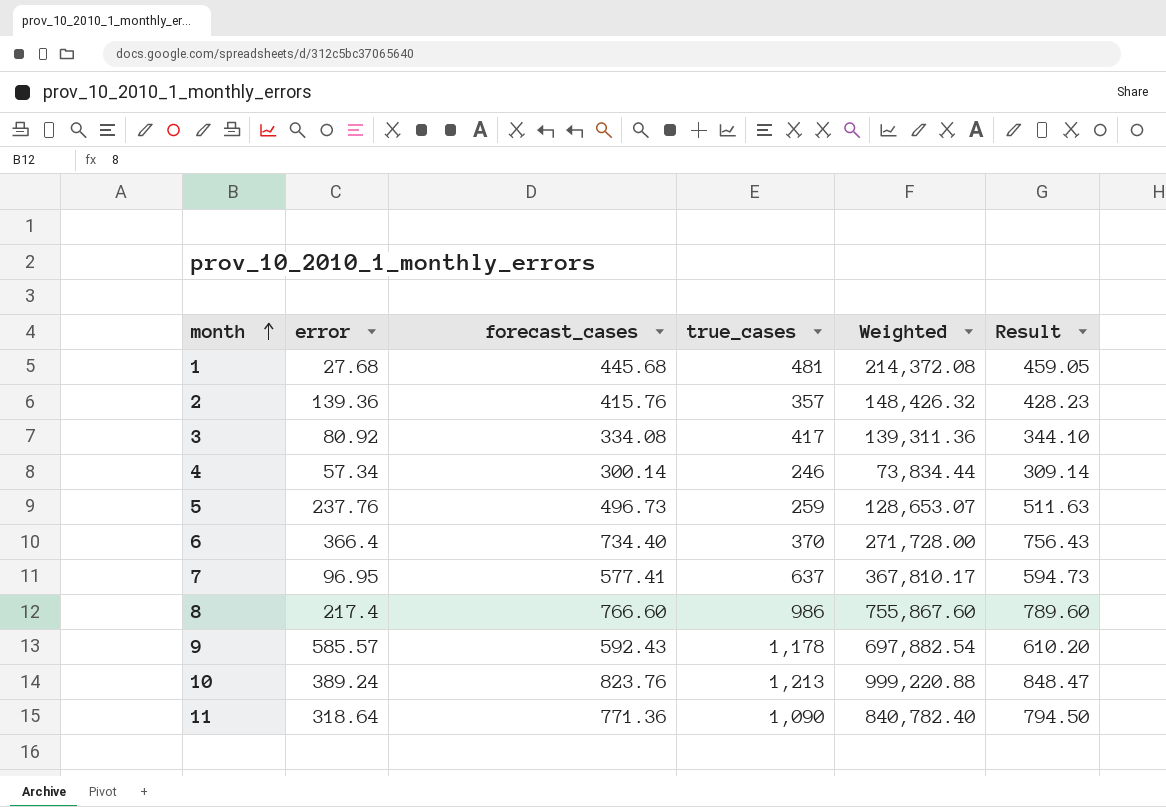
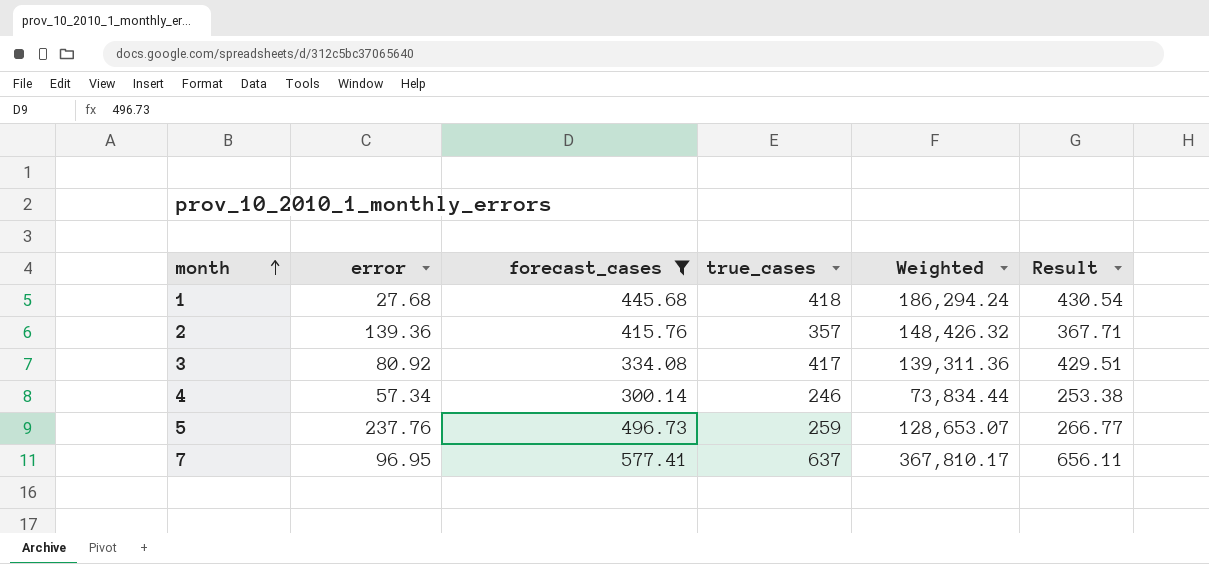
filter: none -> forecast_cases <= 577.41
column Result | formula: [forecast_cases] * 1.03 -> [true_cases] * 1.03
1 | true_cases: 481 -> 418
1 | Weighted: 214,372.08 -> 186,294.24

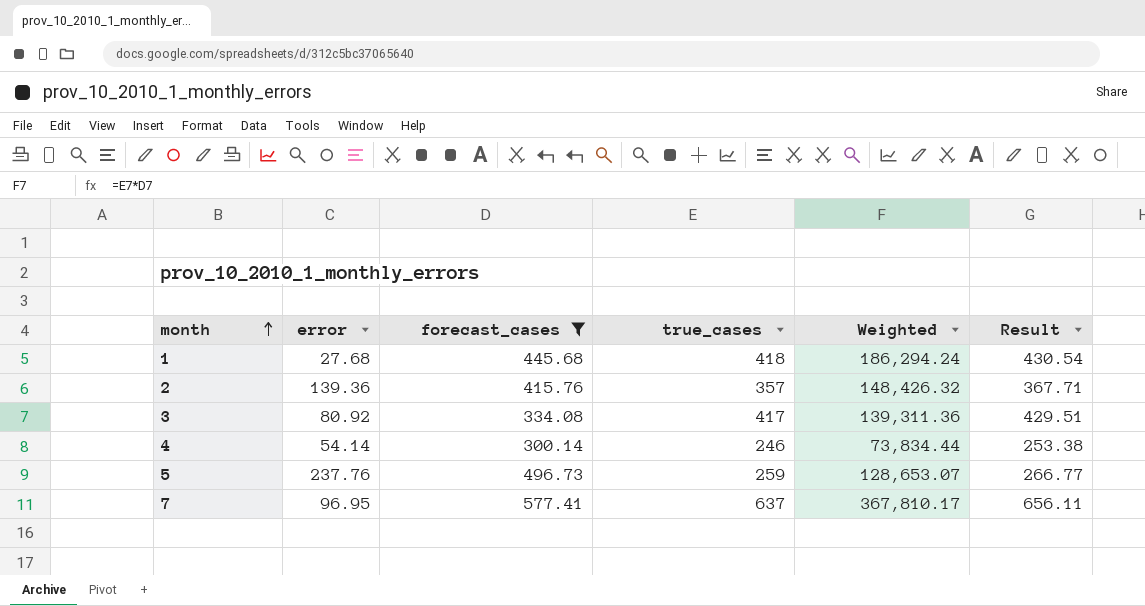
4 | error: 57.34 -> 54.14

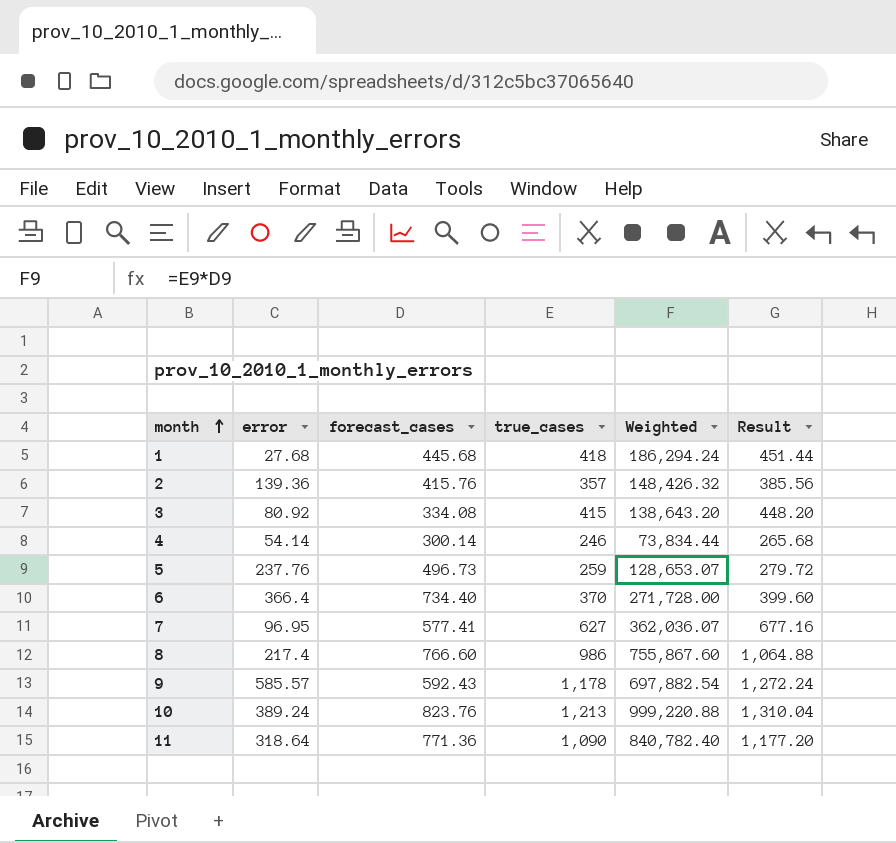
filter: forecast_cases <= 577.41 -> none
column Result | formula: [true_cases] * 1.03 -> [true_cases] * 1.08
3 | true_cases: 417 -> 415
3 | Weighted: 139,311.36 -> 138,643.20
7 | true_cases: 637 -> 627
7 | Weighted: 367,810.17 -> 362,036.07

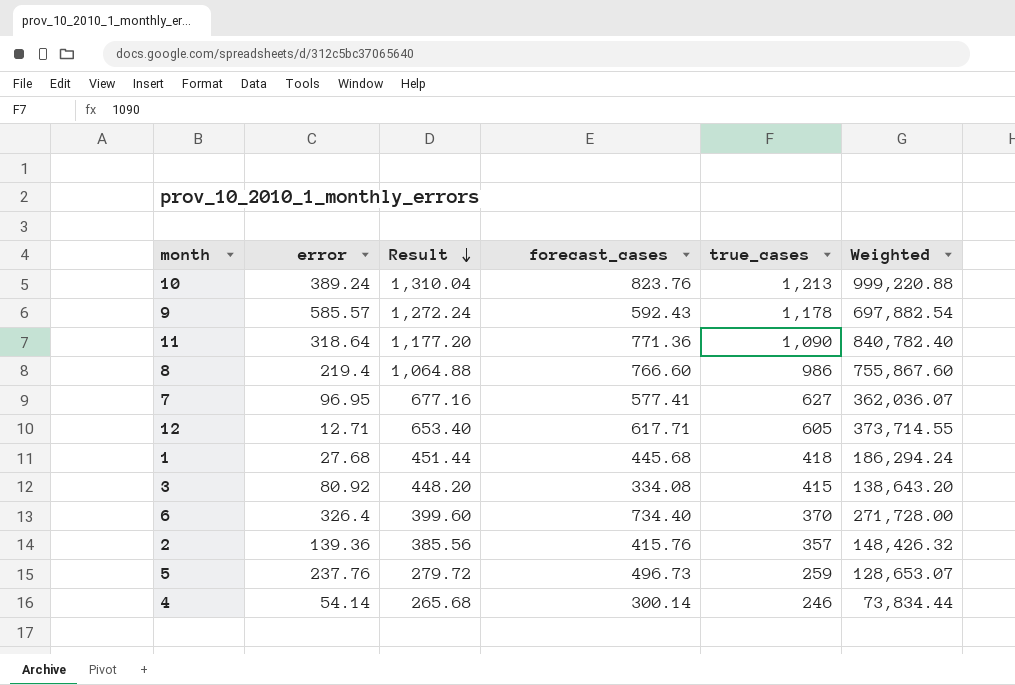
row order: month ascending -> Result descending
column Result | position: 6 -> 3
8 | error: 217.4 -> 219.4
row 12: none -> 12.71 | 653.40 | 617.71 | 605 | 373,714.55
6 | error: 366.4 -> 326.4

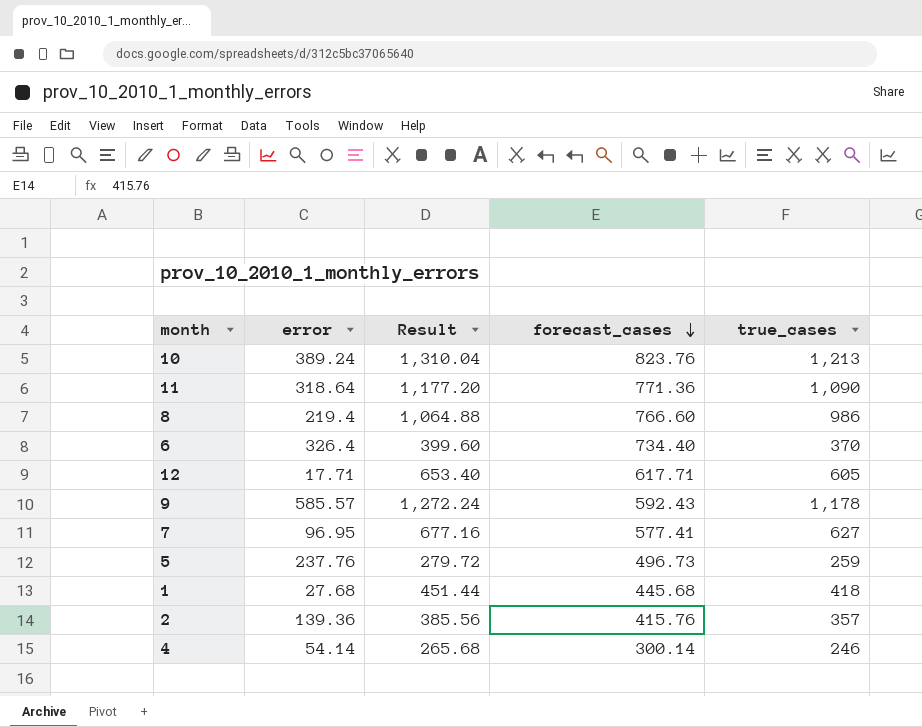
row order: Result descending -> forecast_cases descending
column Weighted | formula: [forecast_cases] * [true_cases] -> none
row 3: 80.92 | 448.20 | 334.08 | 415 | 138,643.20 -> none
12 | error: 12.71 -> 17.71

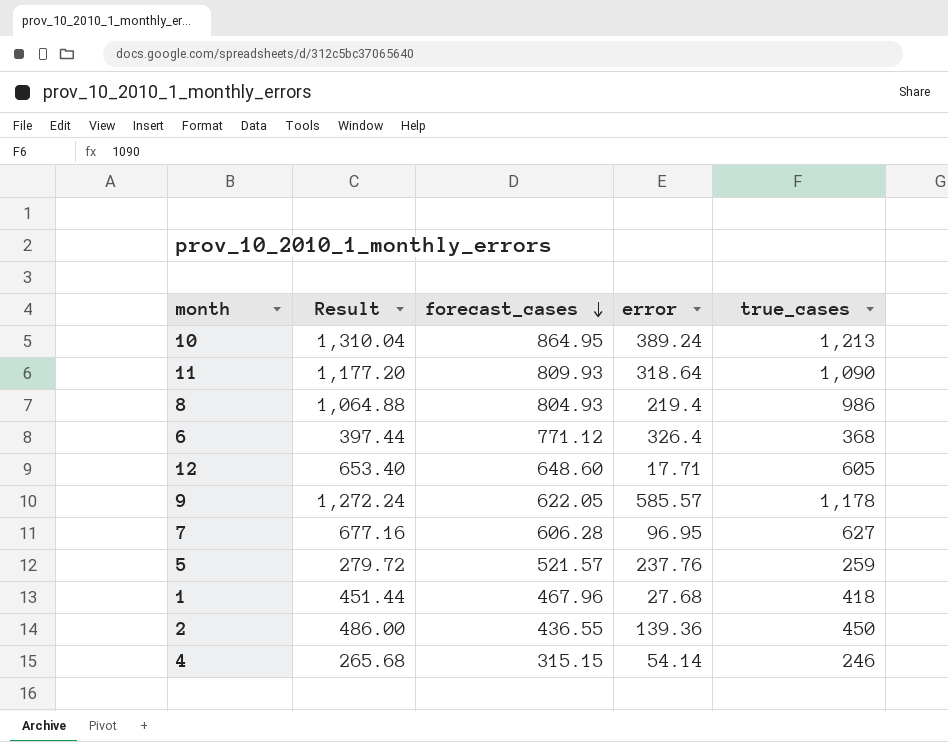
column error | position: 2 -> 4
10 | forecast_cases: 823.76 -> 864.95
11 | forecast_cases: 771.36 -> 809.93
8 | forecast_cases: 766.60 -> 804.93
6 | Result: 399.60 -> 397.44
6 | forecast_cases: 734.40 -> 771.12
6 | true_cases: 370 -> 368
12 | forecast_cases: 617.71 -> 648.60
9 | forecast_cases: 592.43 -> 622.05
7 | forecast_cases: 577.41 -> 606.28
5 | forecast_cases: 496.73 -> 521.57
1 | forecast_cases: 445.68 -> 467.96
2 | Result: 385.56 -> 486.00
2 | forecast_cases: 415.76 -> 436.55
2 | true_cases: 357 -> 450
4 | forecast_cases: 300.14 -> 315.15

